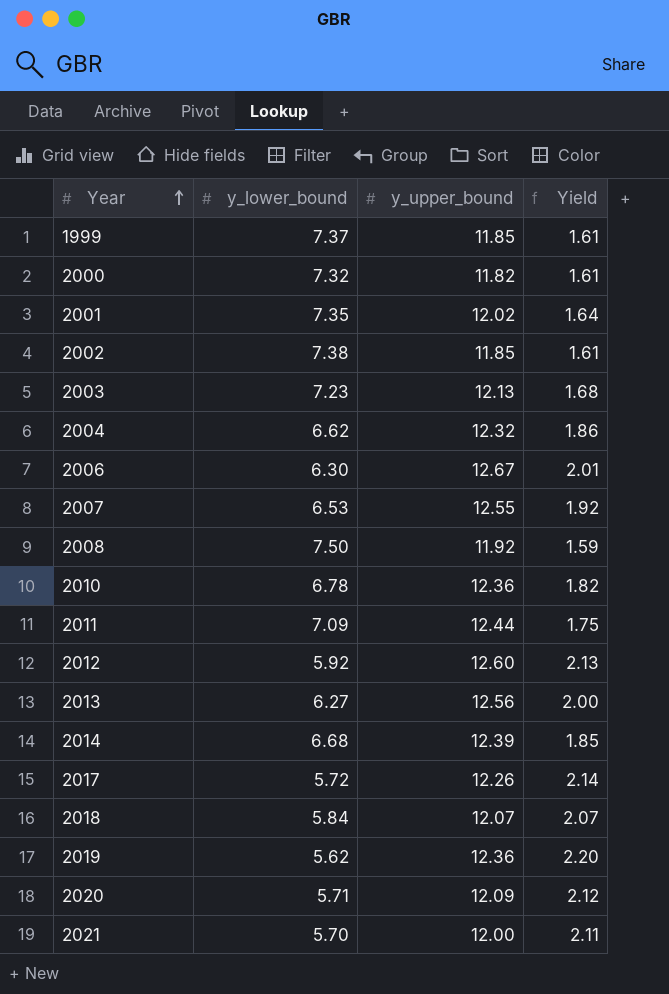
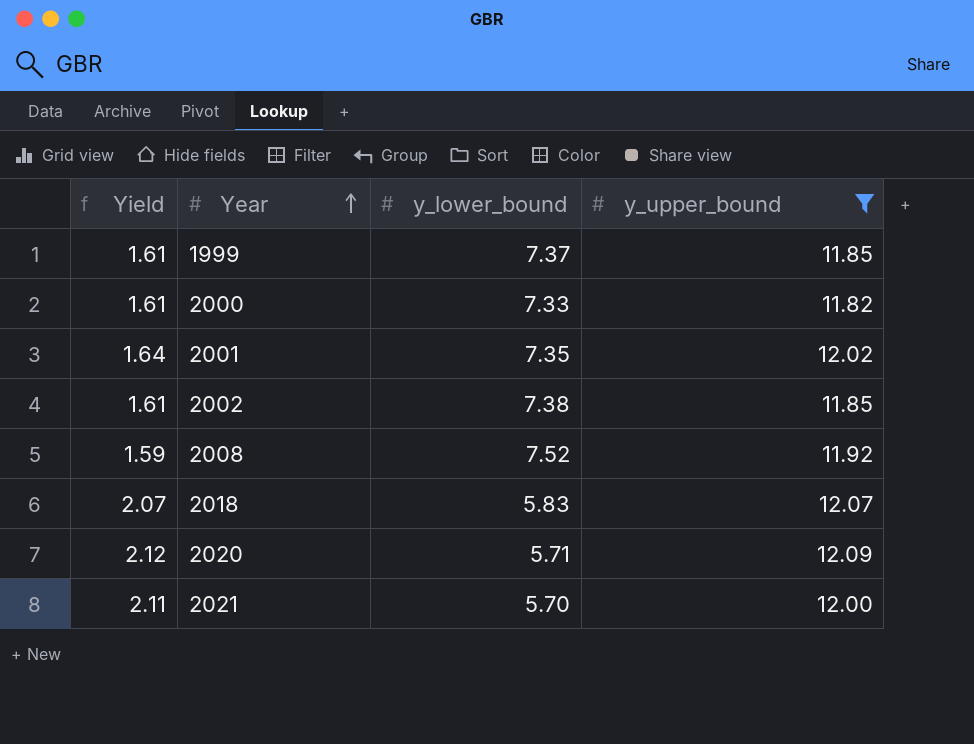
filter: none -> y_upper_bound <= 12.09
column Yield | position: 4 -> 1
2000 | y_lower_bound: 7.32 -> 7.33
2008 | y_lower_bound: 7.50 -> 7.52
2018 | y_lower_bound: 5.84 -> 5.83

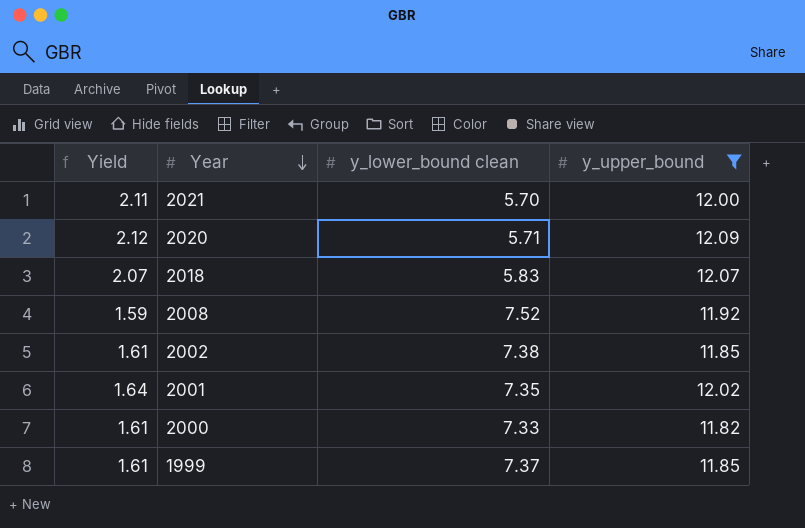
row order: Year ascending -> Year descending
column name: y_lower_bound -> y_lower_bound clean

